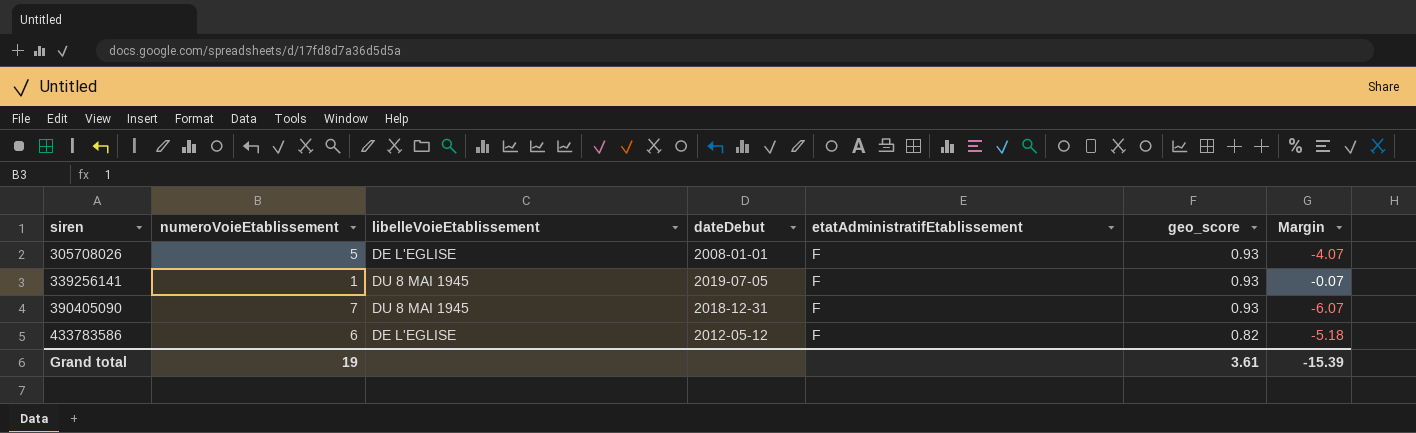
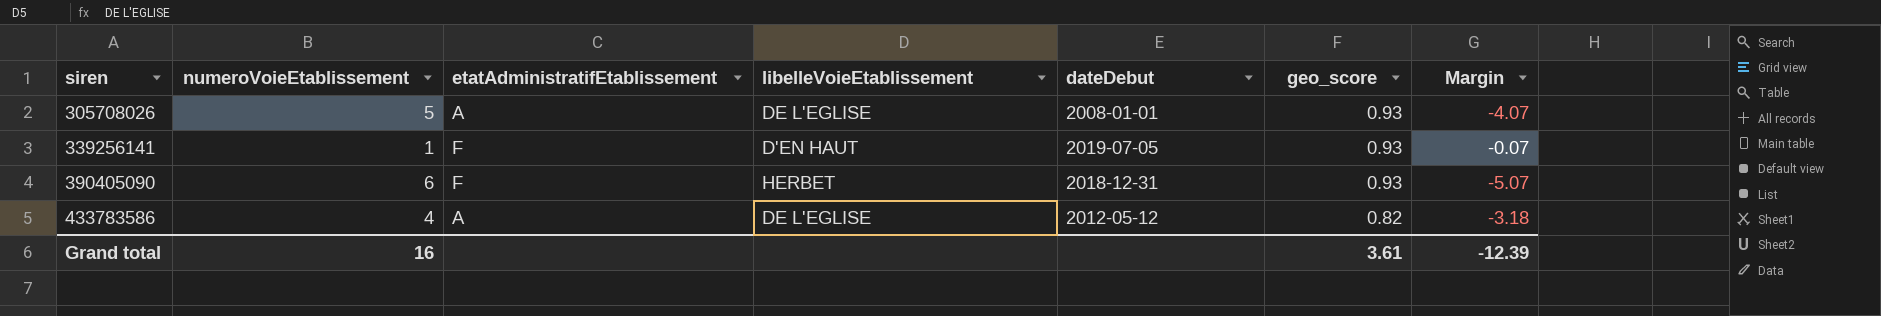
column etatAdministratifEtablissement | position: 5 -> 3
305708026 | etatAdministratifEtablissement: F -> A
339256141 | libelleVoieEtablissement: DU 8 MAI 1945 -> D'EN HAUT
390405090 | numeroVoieEtablissement: 7 -> 6
390405090 | libelleVoieEtablissement: DU 8 MAI 1945 -> HERBET
390405090 | Margin: -6.07 -> -5.07
433783586 | numeroVoieEtablissement: 6 -> 4
433783586 | etatAdministratifEtablissement: F -> A
433783586 | Margin: -5.18 -> -3.18
Grand total | numeroVoieEtablissement: 19 -> 16
Grand total | Margin: -15.39 -> -12.39

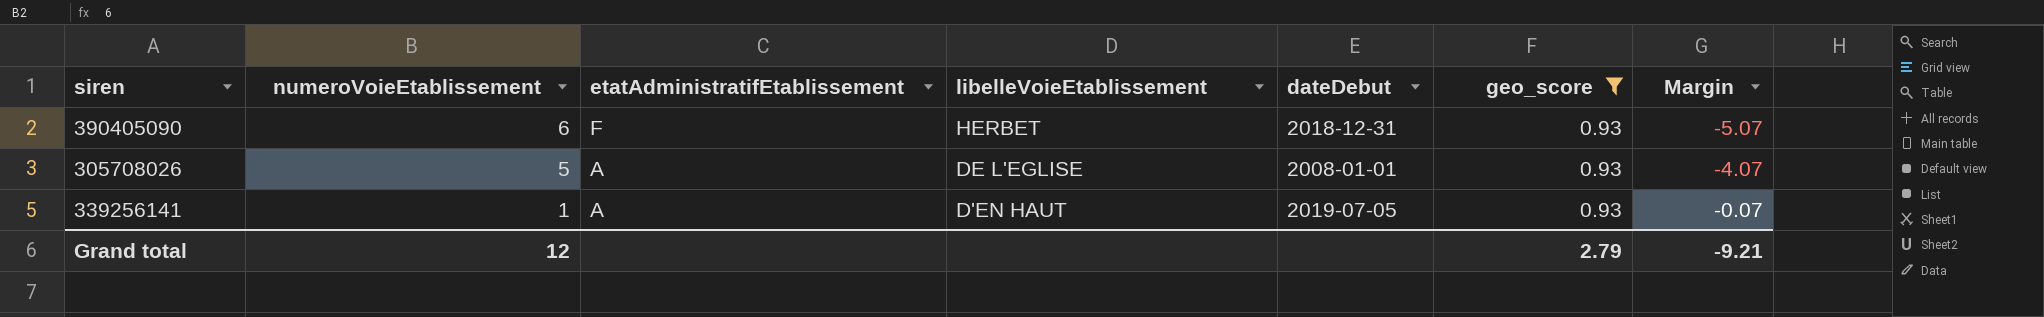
filter: none -> geo_score = 0.93
row order: siren ascending -> numeroVoieEtablissement descending
339256141 | etatAdministratifEtablissement: F -> A
Grand total | numeroVoieEtablissement: 16 -> 12
Grand total | geo_score: 3.61 -> 2.79
Grand total | Margin: -12.39 -> -9.21

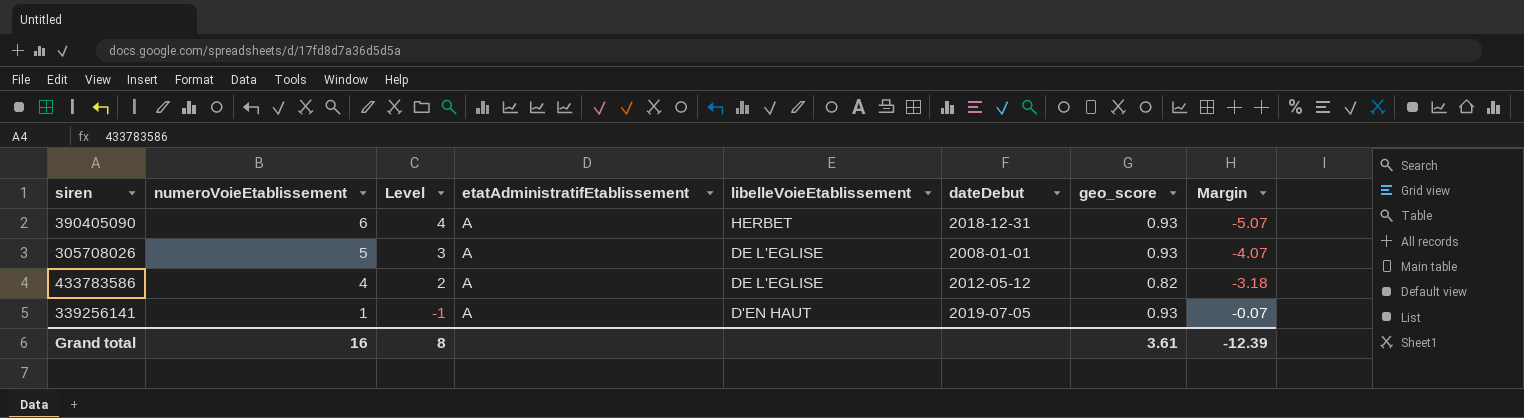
filter: geo_score = 0.93 -> none
column Level | formula: none -> [numeroVoieEtablissement] - 2
390405090 | etatAdministratifEtablissement: F -> A
Grand total | numeroVoieEtablissement: 12 -> 16
Grand total | geo_score: 2.79 -> 3.61
Grand total | Margin: -9.21 -> -12.39

